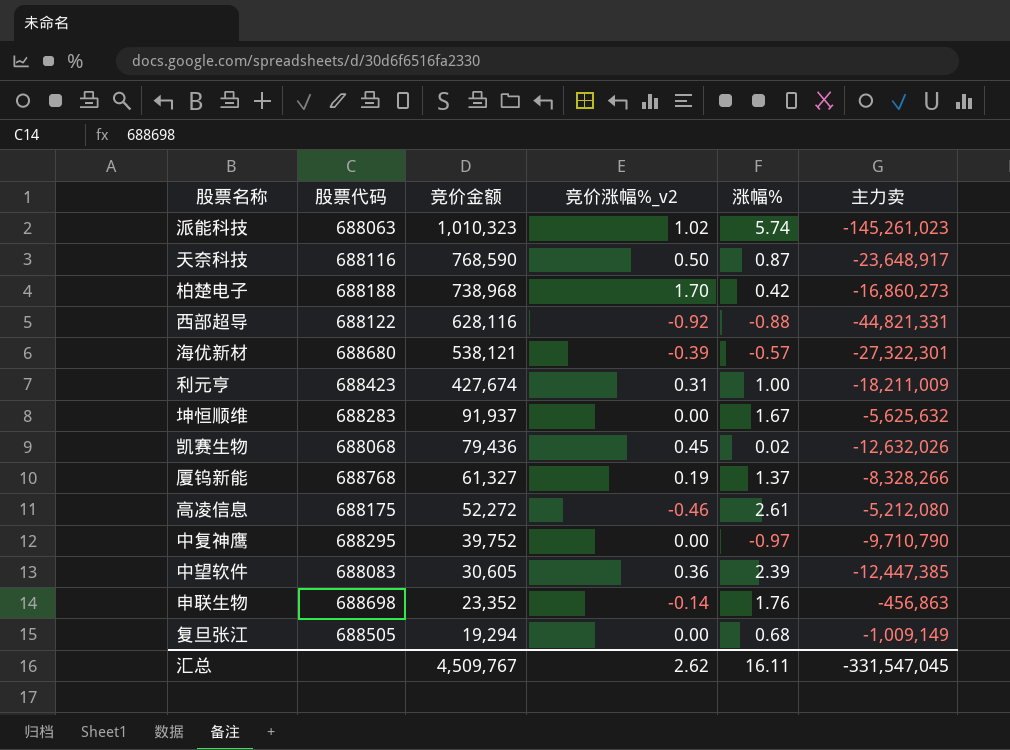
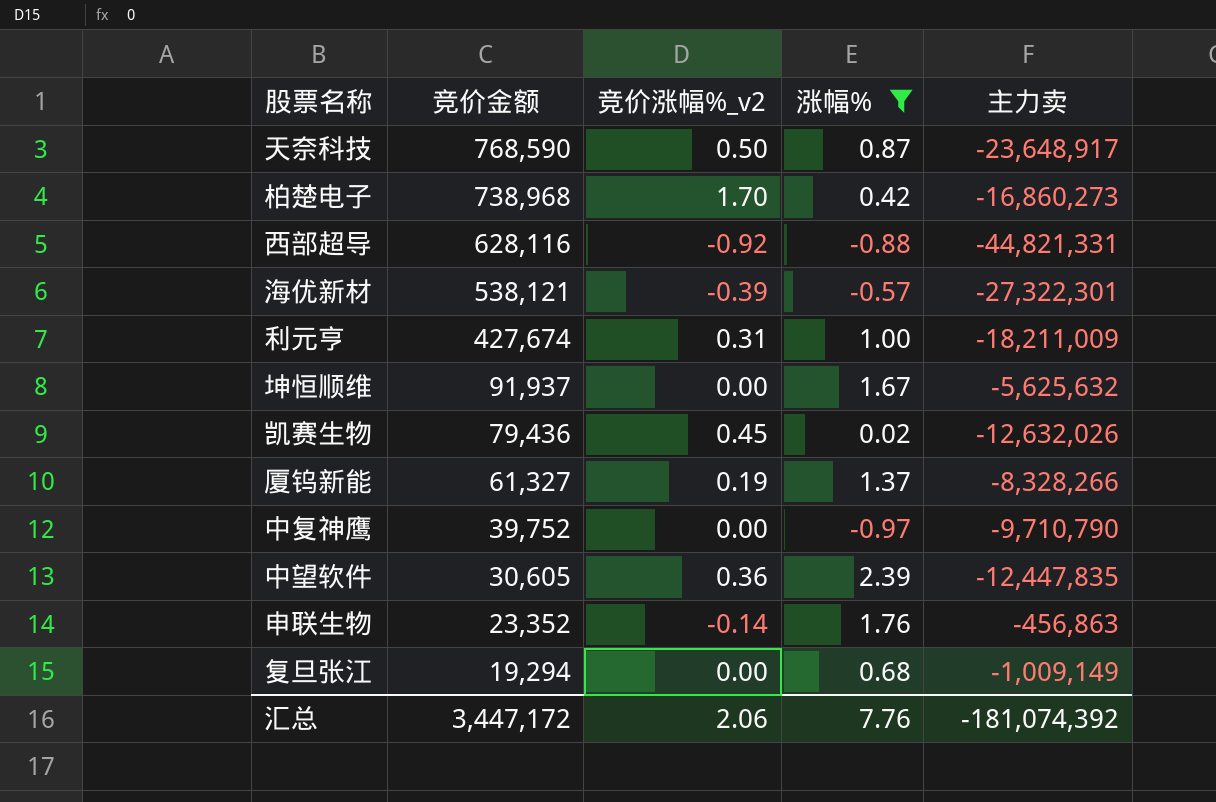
filter: none -> 涨幅% <= 2.39
column 股票代码 | position: 2 -> none
中望软件 | 主力卖: -12,447,385 -> -12,447,835
汇总 | 竞价金额: 4,509,767 -> 3,447,172
汇总 | 竞价涨幅%_v2: 2.62 -> 2.06
汇总 | 涨幅%: 16.11 -> 7.76
汇总 | 主力卖: -331,547,045 -> -181,074,392

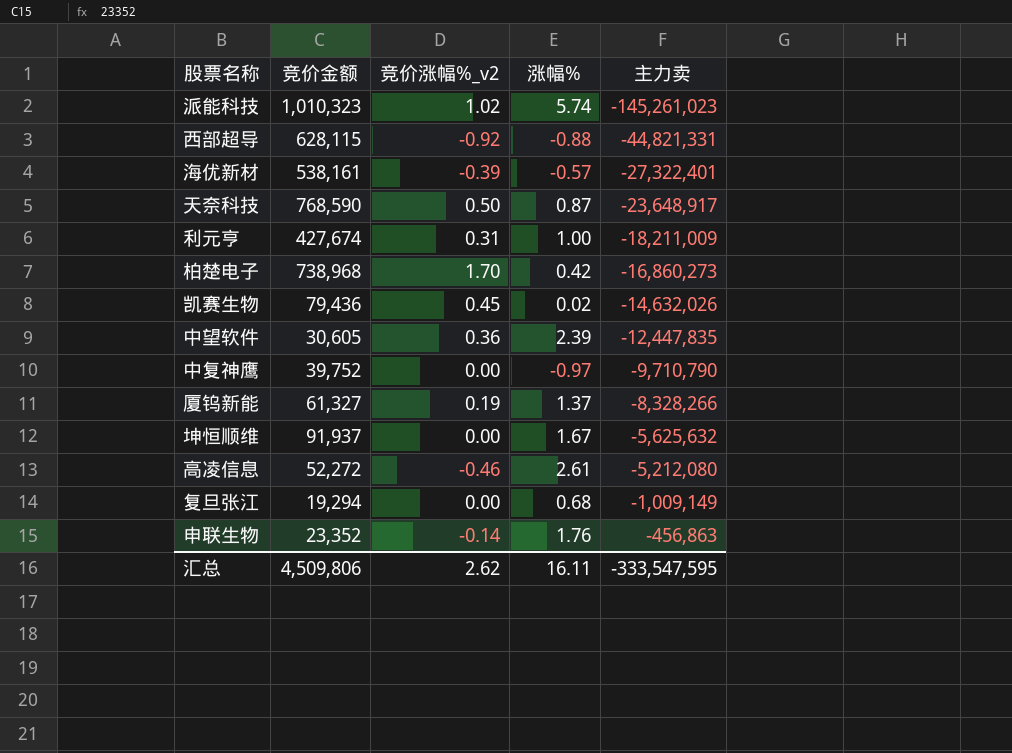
filter: 涨幅% <= 2.39 -> none
row order: 竞价金额 descending -> 主力卖 ascending
西部超导 | 竞价金额: 628,116 -> 628,115
海优新材 | 竞价金额: 538,121 -> 538,161
海优新材 | 主力卖: -27,322,301 -> -27,322,401
凯赛生物 | 主力卖: -12,632,026 -> -14,632,026
汇总 | 竞价金额: 3,447,172 -> 4,509,806
汇总 | 竞价涨幅%_v2: 2.06 -> 2.62
汇总 | 涨幅%: 7.76 -> 16.11
汇总 | 主力卖: -181,074,392 -> -333,547,595

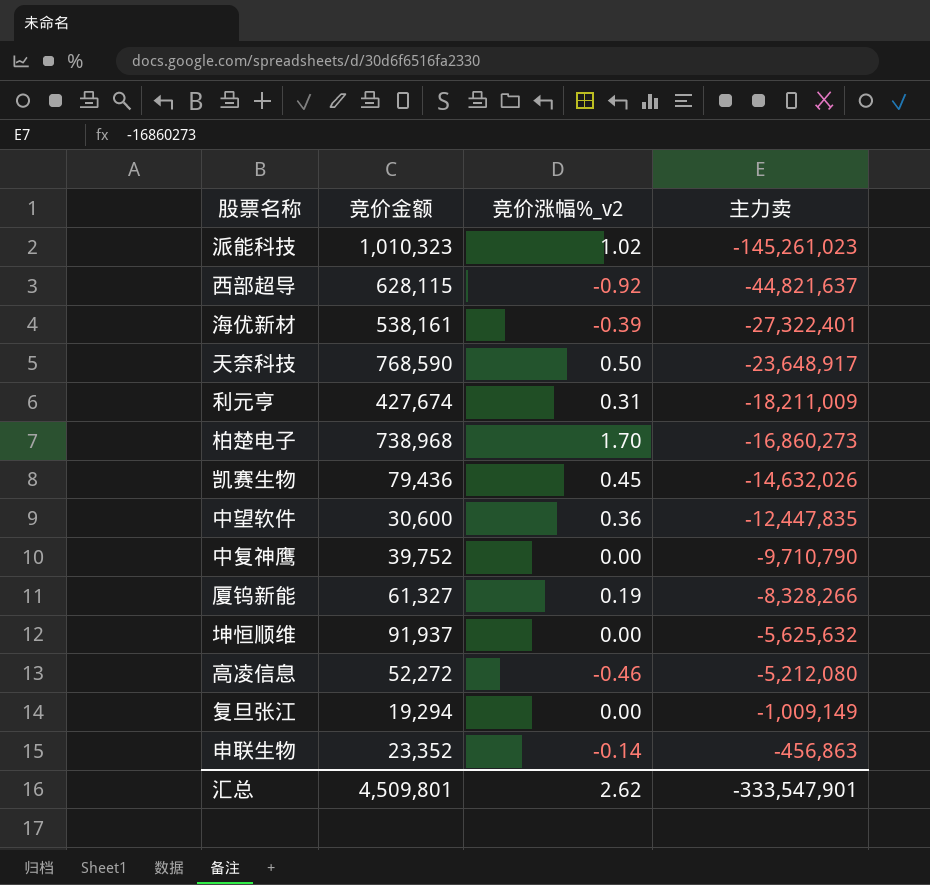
column 涨幅% | position: 4 -> none
西部超导 | 主力卖: -44,821,331 -> -44,821,637
中望软件 | 竞价金额: 30,605 -> 30,600
汇总 | 竞价金额: 4,509,806 -> 4,509,801
汇总 | 主力卖: -333,547,595 -> -333,547,901

